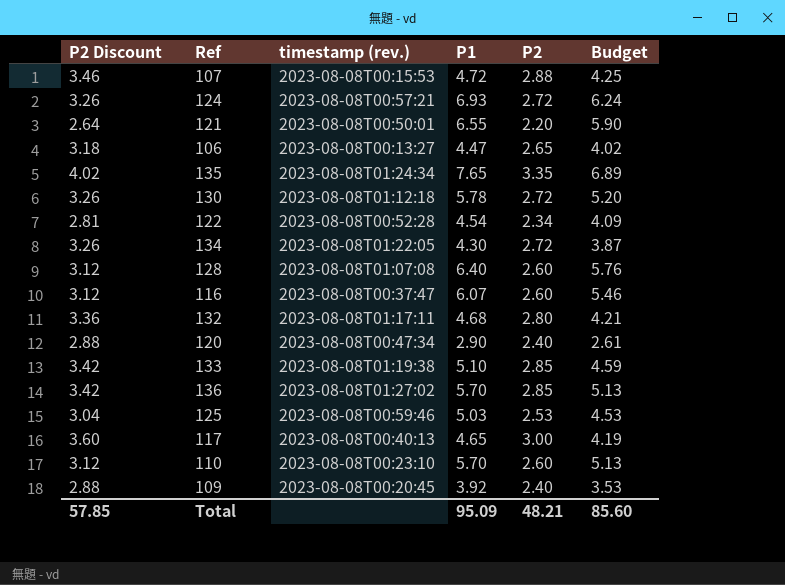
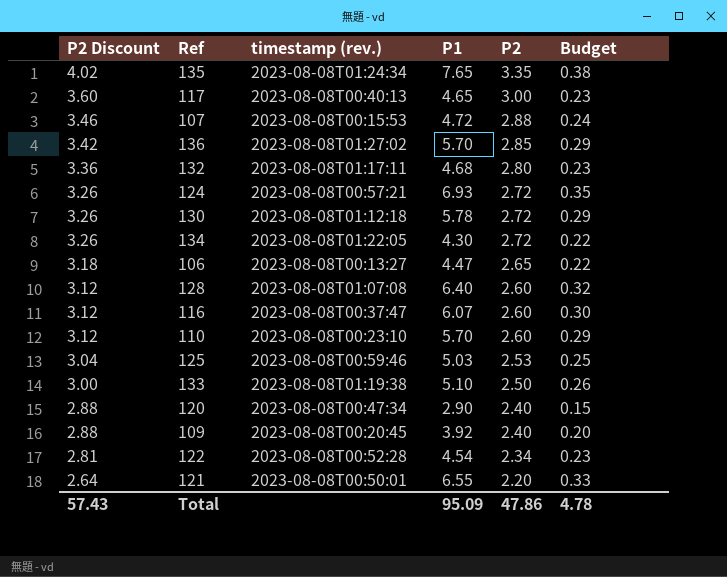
row order: none -> P2 Discount descending
column Budget | formula: [P1] * 0.9 -> [P1] * 0.05
133 | P2 Discount: 3.42 -> 3.00
133 | P2: 2.85 -> 2.50
Total | P2 Discount: 57.85 -> 57.43
Total | P2: 48.21 -> 47.86
Total | Budget: 85.60 -> 4.78

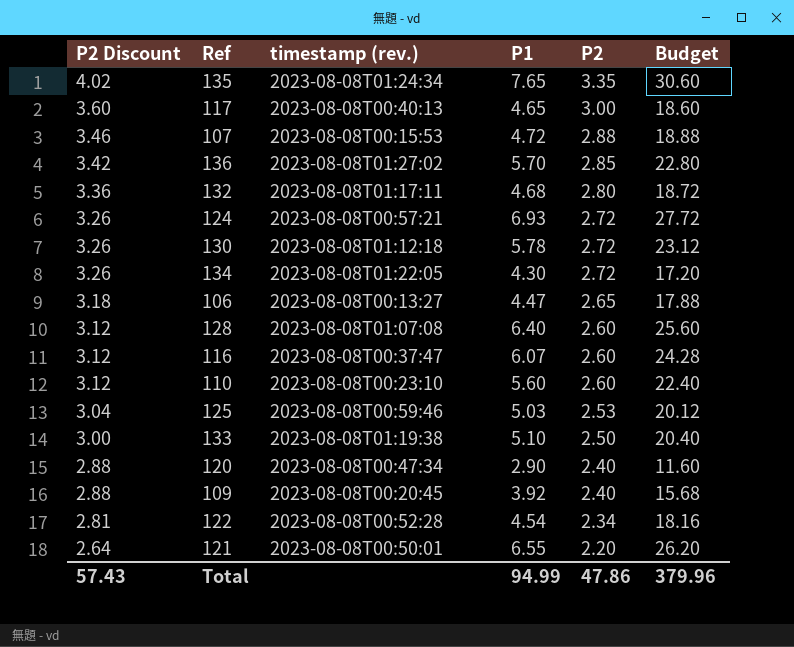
column Budget | formula: [P1] * 0.05 -> [P1] * 4
110 | P1: 5.70 -> 5.60
Total | P1: 95.09 -> 94.99
Total | Budget: 4.78 -> 379.96

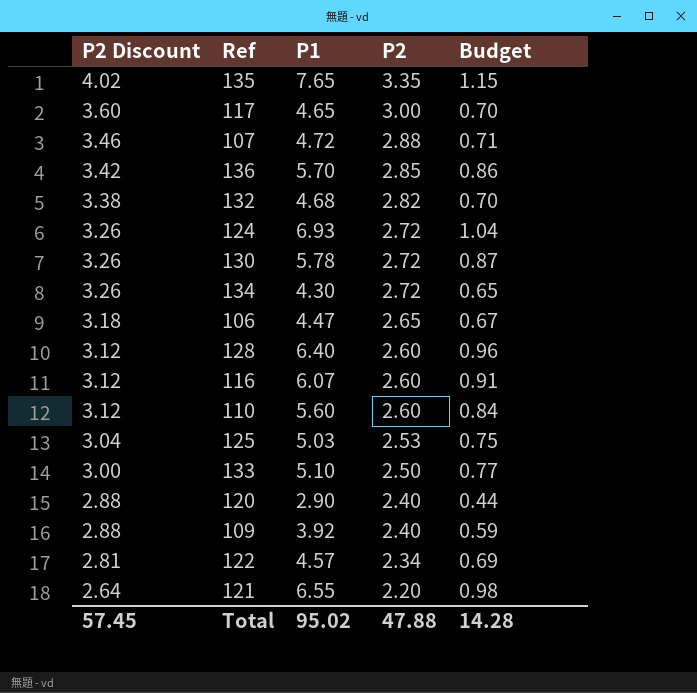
column timestamp (rev.) | position: 3 -> none
column Budget | formula: [P1] * 4 -> [P1] * 0.15
132 | P2 Discount: 3.36 -> 3.38
132 | P2: 2.80 -> 2.82
122 | P1: 4.54 -> 4.57
Total | P2 Discount: 57.43 -> 57.45
Total | P1: 94.99 -> 95.02
Total | P2: 47.86 -> 47.88
Total | Budget: 379.96 -> 14.28

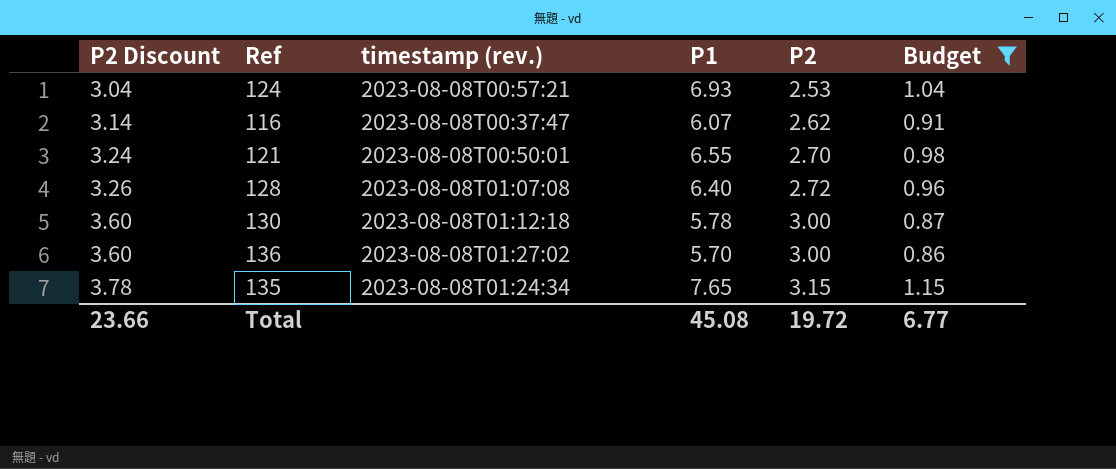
filter: none -> Budget >= 0.86
row order: P2 Discount descending -> P2 Discount ascending
column timestamp (rev.) | position: none -> 3
124 | P2 Discount: 3.26 -> 3.04
124 | P2: 2.72 -> 2.53
116 | P2 Discount: 3.12 -> 3.14
116 | P2: 2.60 -> 2.62
121 | P2 Discount: 2.64 -> 3.24
121 | P2: 2.20 -> 2.70
128 | P2 Discount: 3.12 -> 3.26
128 | P2: 2.60 -> 2.72
130 | P2 Discount: 3.26 -> 3.60
130 | P2: 2.72 -> 3.00
136 | P2 Discount: 3.42 -> 3.60
136 | P2: 2.85 -> 3.00
135 | P2 Discount: 4.02 -> 3.78
135 | P2: 3.35 -> 3.15
Total | P2 Discount: 57.45 -> 23.66
Total | P1: 95.02 -> 45.08
Total | P2: 47.88 -> 19.72
Total | Budget: 14.28 -> 6.77

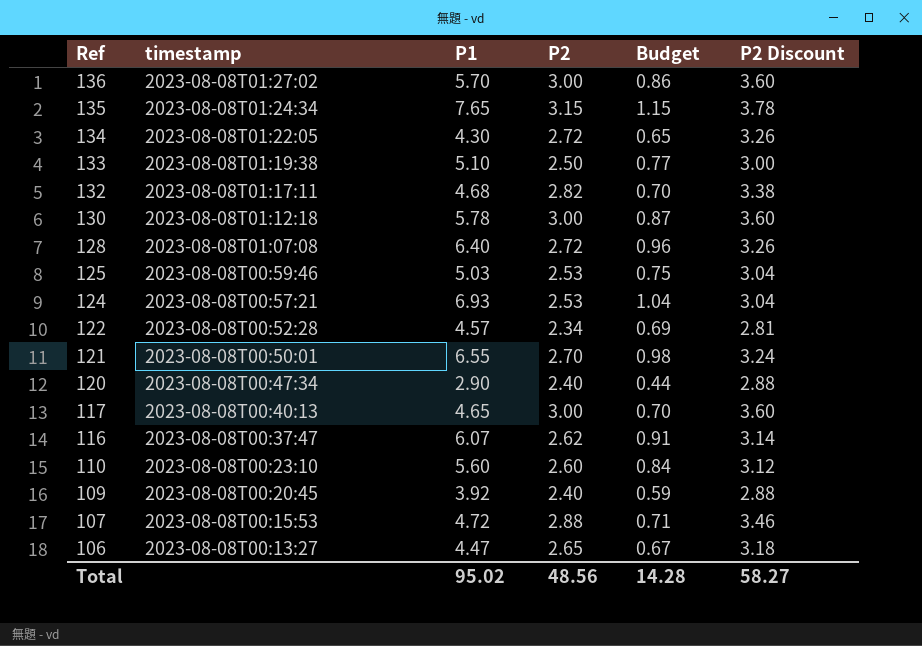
filter: Budget >= 0.86 -> none
row order: P2 Discount ascending -> Ref descending
column name: timestamp (rev.) -> timestamp
column P2 Discount | position: 1 -> 6
Total | P1: 45.08 -> 95.02
Total | P2: 19.72 -> 48.56
Total | Budget: 6.77 -> 14.28
Total | P2 Discount: 23.66 -> 58.27

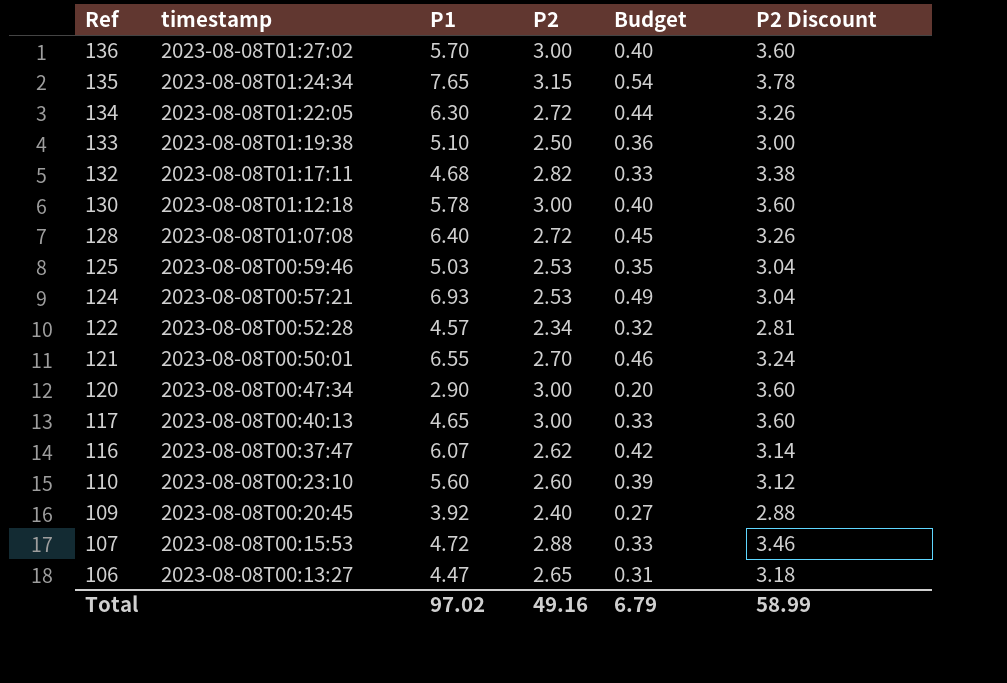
column Budget | formula: [P1] * 0.15 -> [P1] * 0.07
134 | P1: 4.30 -> 6.30
120 | P2: 2.40 -> 3.00
120 | P2 Discount: 2.88 -> 3.60
Total | P1: 95.02 -> 97.02
Total | P2: 48.56 -> 49.16
Total | Budget: 14.28 -> 6.79
Total | P2 Discount: 58.27 -> 58.99

